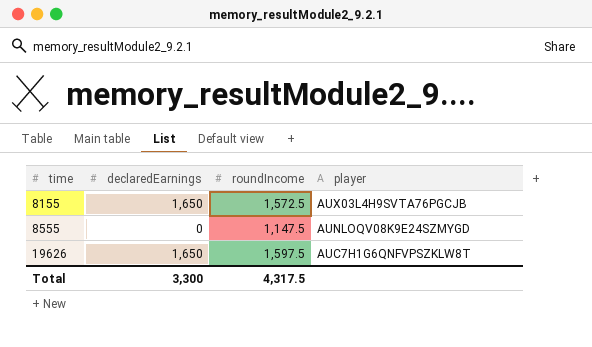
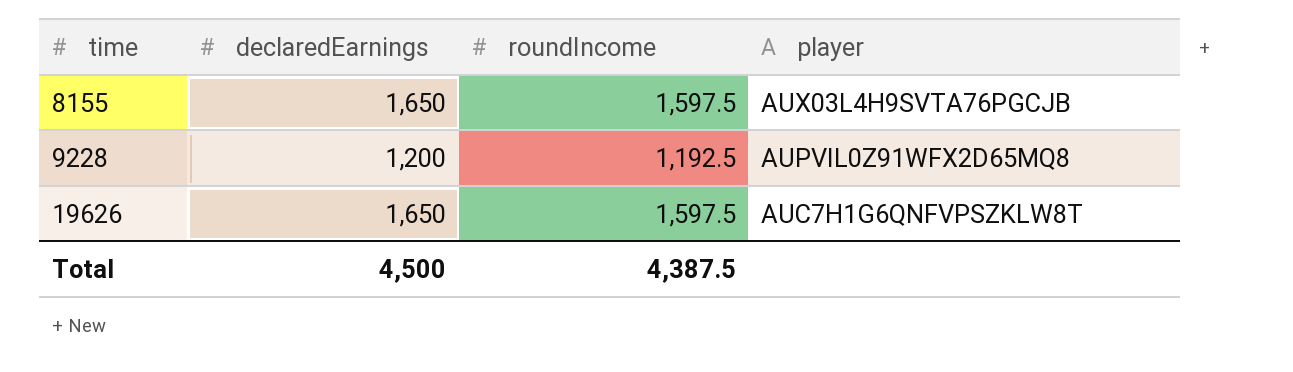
row 8555: 0 | 1,147.5 | AUNLOQV08K9E24SZMYGD -> none
8155 | roundIncome: 1,572.5 -> 1,597.5
row 9228: none -> 1,200 | 1,192.5 | AUPVIL0Z91WFX2D65MQ8
Total | declaredEarnings: 3,300 -> 4,500
Total | roundIncome: 4,317.5 -> 4,387.5

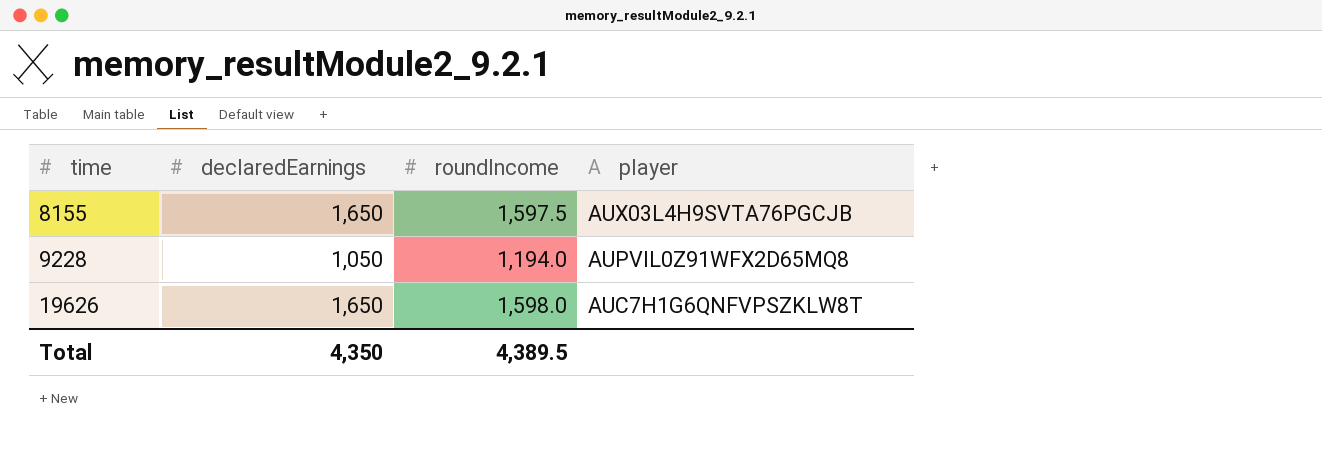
9228 | declaredEarnings: 1,200 -> 1,050
9228 | roundIncome: 1,192.5 -> 1,194.0
19626 | roundIncome: 1,597.5 -> 1,598.0
Total | declaredEarnings: 4,500 -> 4,350
Total | roundIncome: 4,387.5 -> 4,389.5

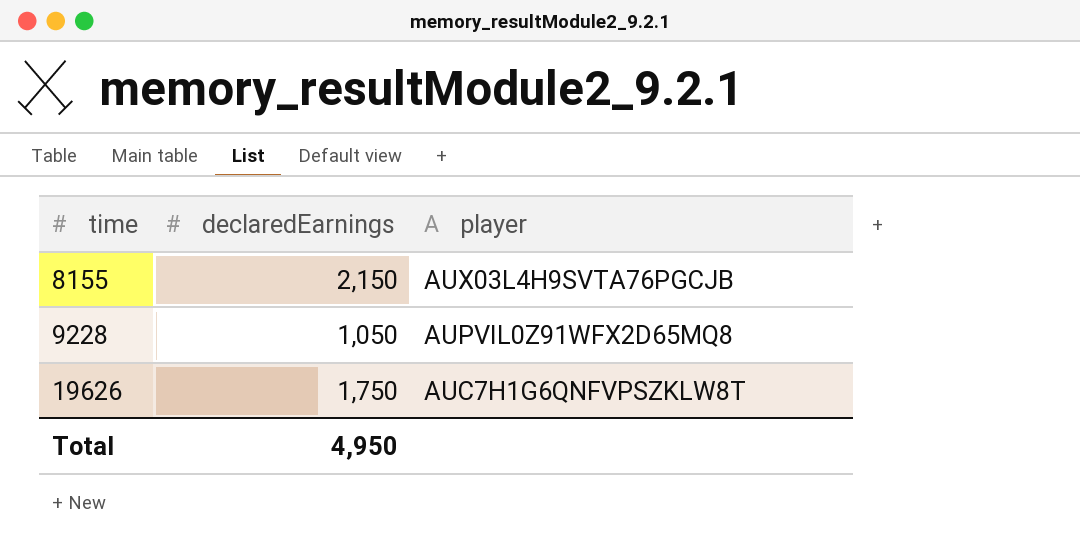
column roundIncome | position: 3 -> none
8155 | declaredEarnings: 1,650 -> 2,150
19626 | declaredEarnings: 1,650 -> 1,750
Total | declaredEarnings: 4,350 -> 4,950

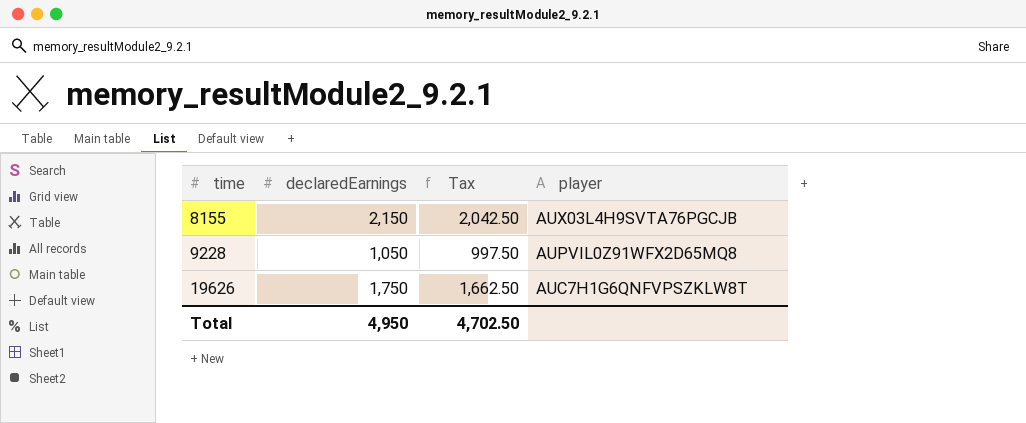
column Tax | formula: none -> [declaredEarnings] * 0.95

